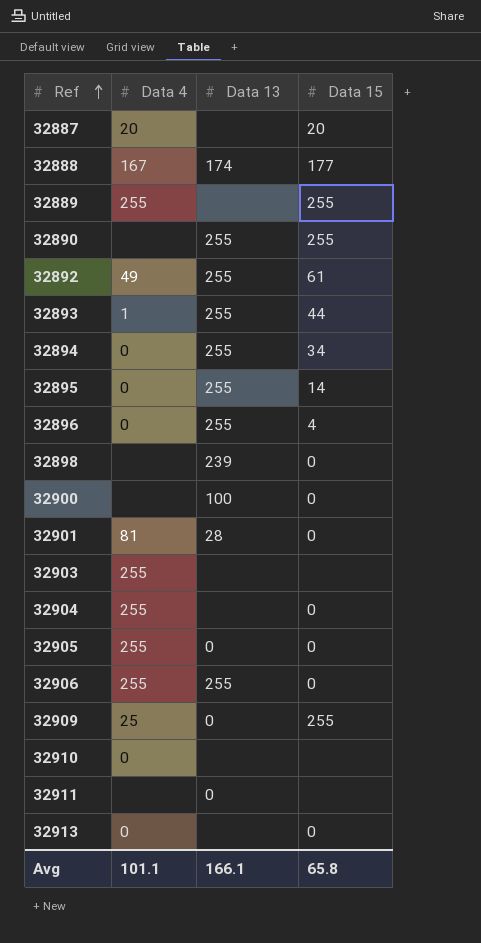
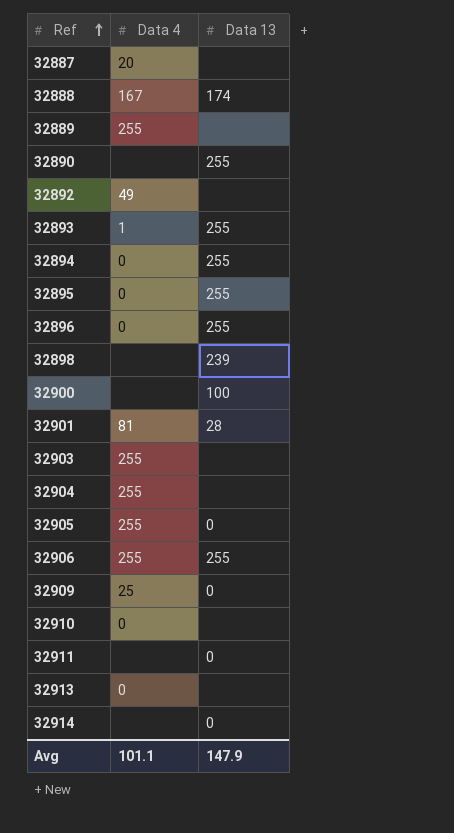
column Data 15 | position: 4 -> none
32892 | Data 13: 255 -> none
row 32914: none -> none | 0
Avg | Data 13: 166.1 -> 147.9

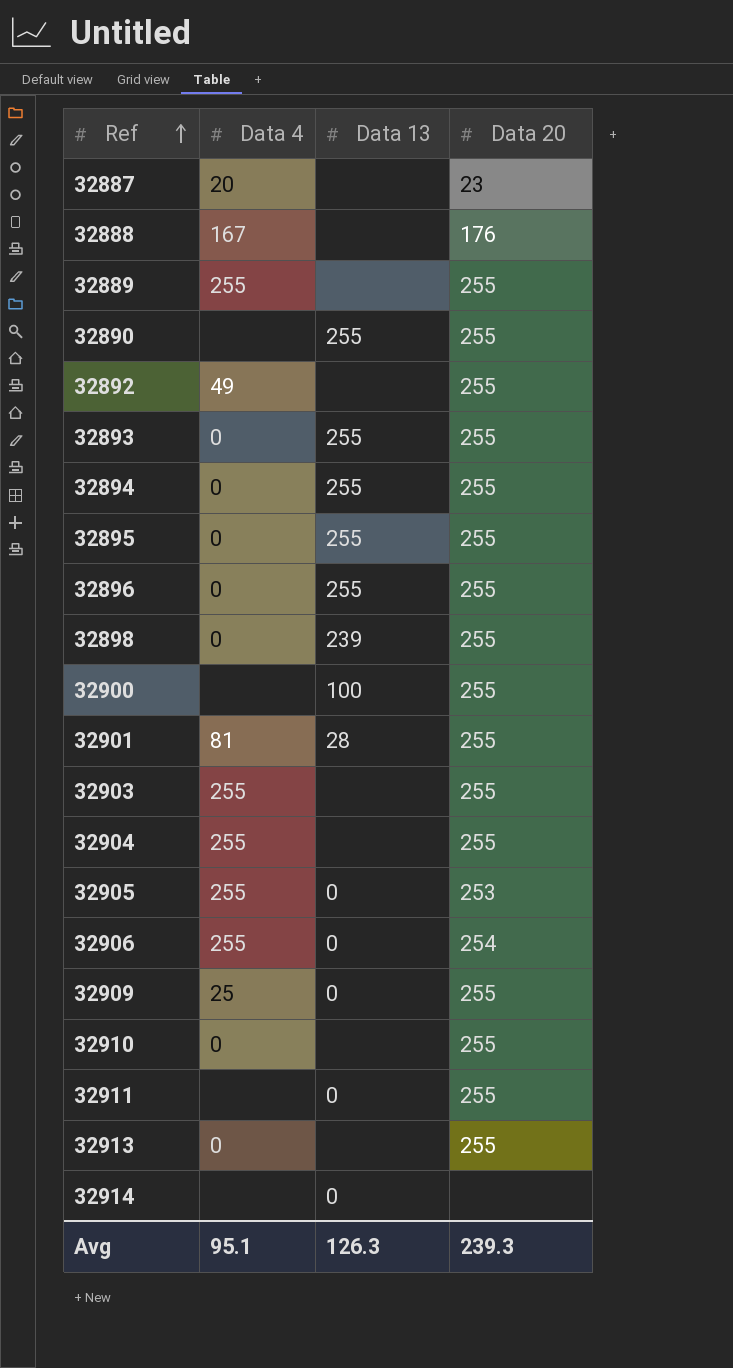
column Data 20 | position: none -> 4
32888 | Data 13: 174 -> none
32893 | Data 4: 1 -> 0
32898 | Data 4: none -> 0
32906 | Data 13: 255 -> 0
Avg | Data 4: 101.1 -> 95.1
Avg | Data 13: 147.9 -> 126.3

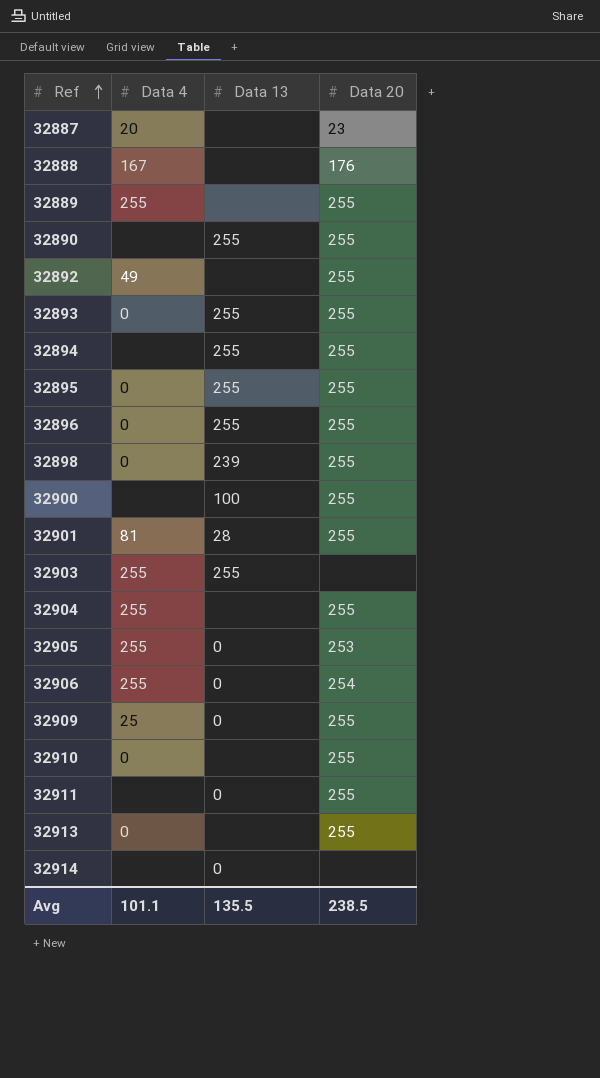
32894 | Data 4: 0 -> none
32903 | Data 13: none -> 255
32903 | Data 20: 255 -> none
Avg | Data 4: 95.1 -> 101.1
Avg | Data 13: 126.3 -> 135.5
Avg | Data 20: 239.3 -> 238.5

